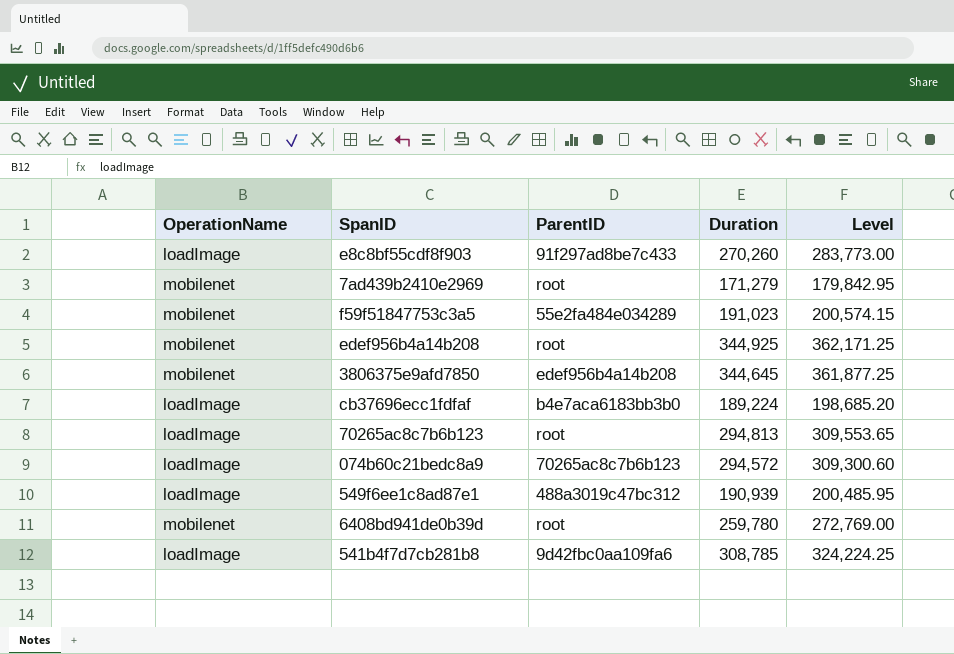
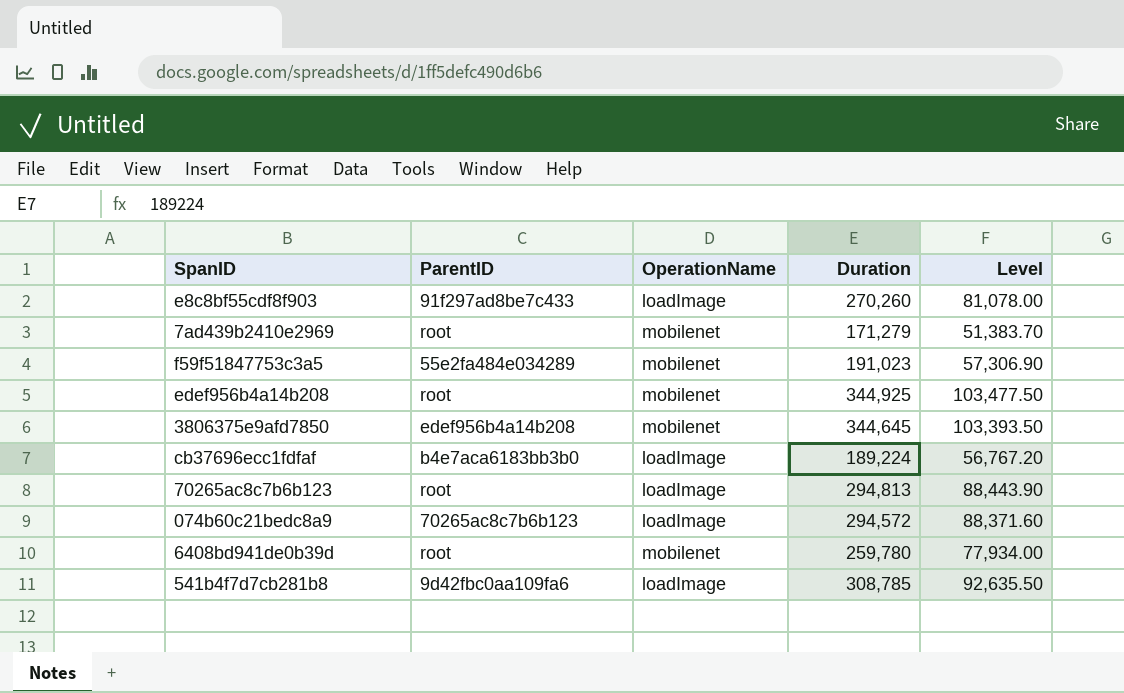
column OperationName | position: 1 -> 3
column Level | formula: [Duration] * 1.05 -> [Duration] * 0.3
row 549f6ee1c8ad87e1: loadImage | 488a3019c47bc312 | 190,939 | 200,485.95 -> none

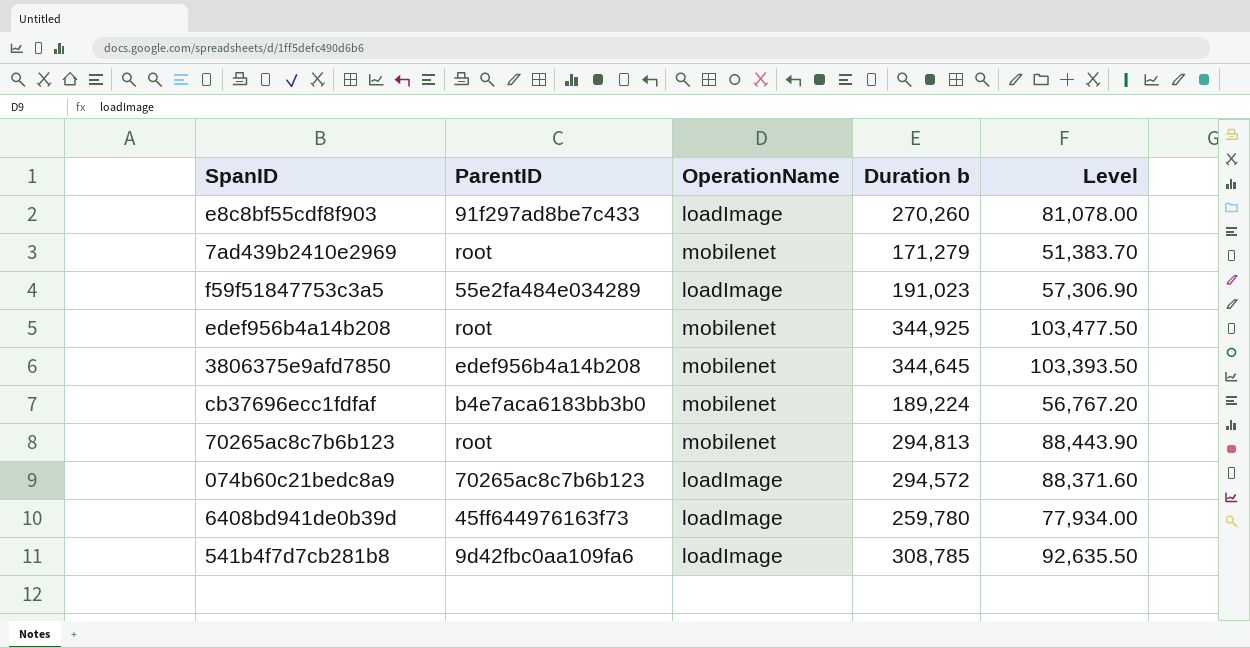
column name: Duration -> Duration b
f59f51847753c3a5 | OperationName: mobilenet -> loadImage
cb37696ecc1fdfaf | OperationName: loadImage -> mobilenet
70265ac8c7b6b123 | OperationName: loadImage -> mobilenet
6408bd941de0b39d | ParentID: root -> 45ff644976163f73
6408bd941de0b39d | OperationName: mobilenet -> loadImage

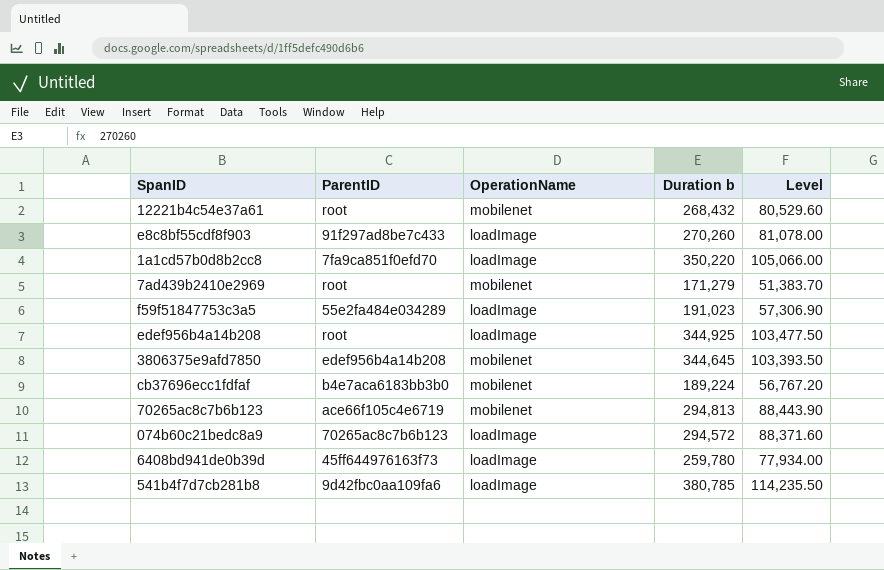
row 12221b4c54e37a61: none -> root | mobilenet | 268,432 | 80,529.60
row 1a1cd57b0d8b2cc8: none -> 7fa9ca851f0efd70 | loadImage | 350,220 | 105,066.00
edef956b4a14b208 | OperationName: mobilenet -> loadImage
70265ac8c7b6b123 | ParentID: root -> ace66f105c4e6719
541b4f7d7cb281b8 | Duration b: 308,785 -> 380,785
541b4f7d7cb281b8 | Level: 92,635.50 -> 114,235.50

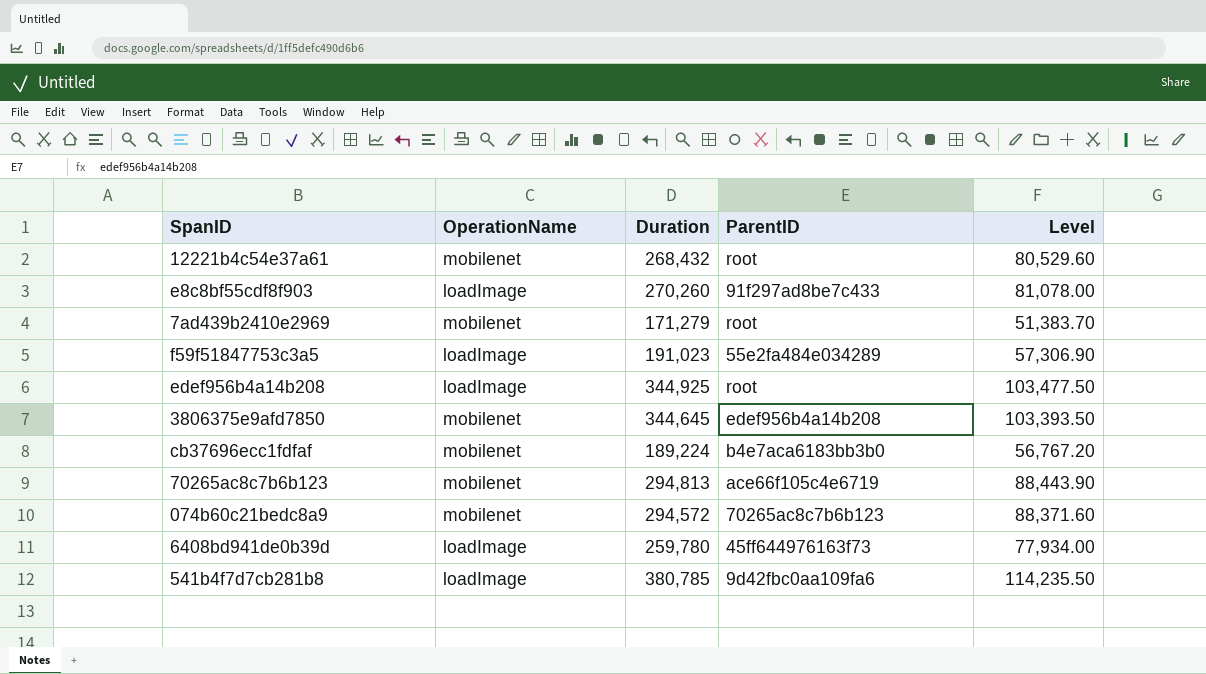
column name: Duration b -> Duration
column ParentID | position: 2 -> 4
row 1a1cd57b0d8b2cc8: 7fa9ca851f0efd70 | loadImage | 350,220 | 105,066.00 -> none
074b60c21bedc8a9 | OperationName: loadImage -> mobilenet

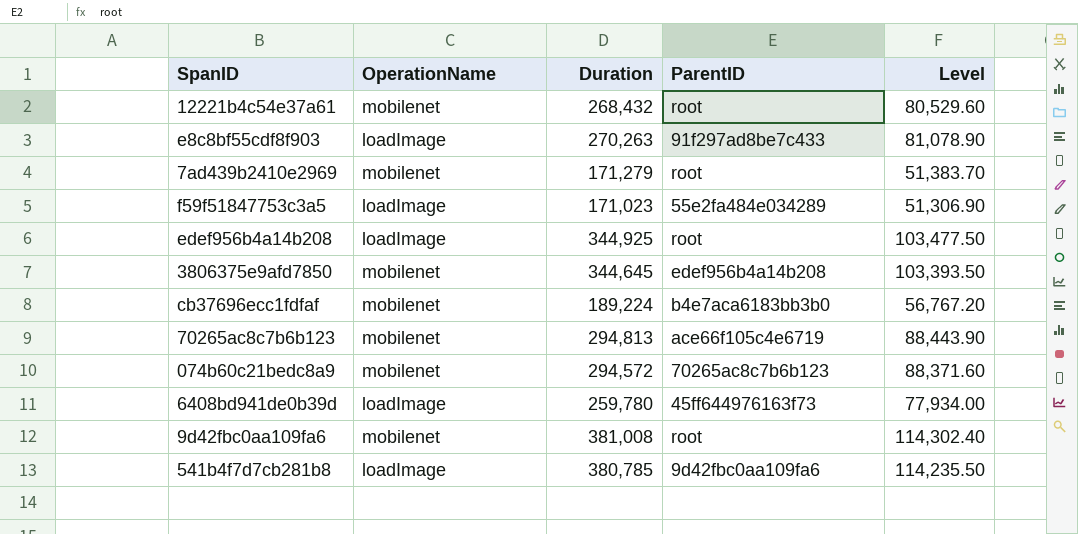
e8c8bf55cdf8f903 | Duration: 270,260 -> 270,263
e8c8bf55cdf8f903 | Level: 81,078.00 -> 81,078.90
f59f51847753c3a5 | Duration: 191,023 -> 171,023
f59f51847753c3a5 | Level: 57,306.90 -> 51,306.90
row 9d42fbc0aa109fa6: none -> mobilenet | 381,008 | root | 114,302.40

